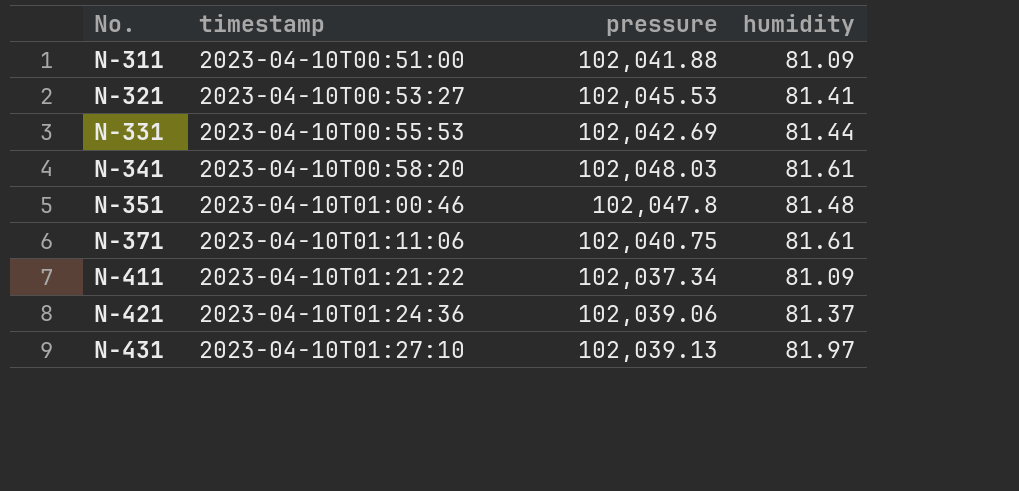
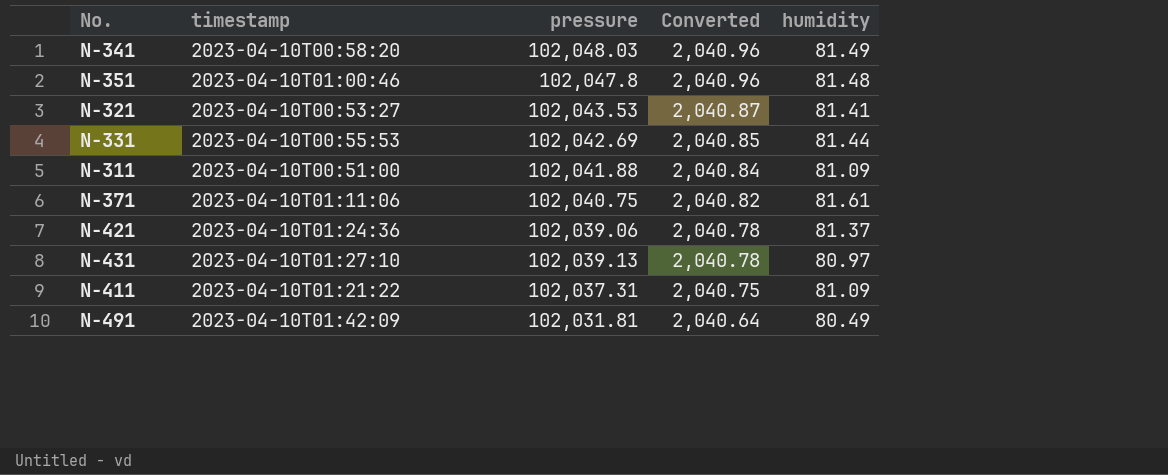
row order: No. ascending -> Converted descending
column Converted | formula: none -> [pressure] * 0.02
N-341 | humidity: 81.61 -> 81.49
N-321 | pressure: 102,045.53 -> 102,043.53
N-431 | humidity: 81.97 -> 80.97
N-411 | pressure: 102,037.34 -> 102,037.31
row N-491: none -> 2023-04-10T01:42:09 | 102,031.81 | 2,040.64 | 80.49

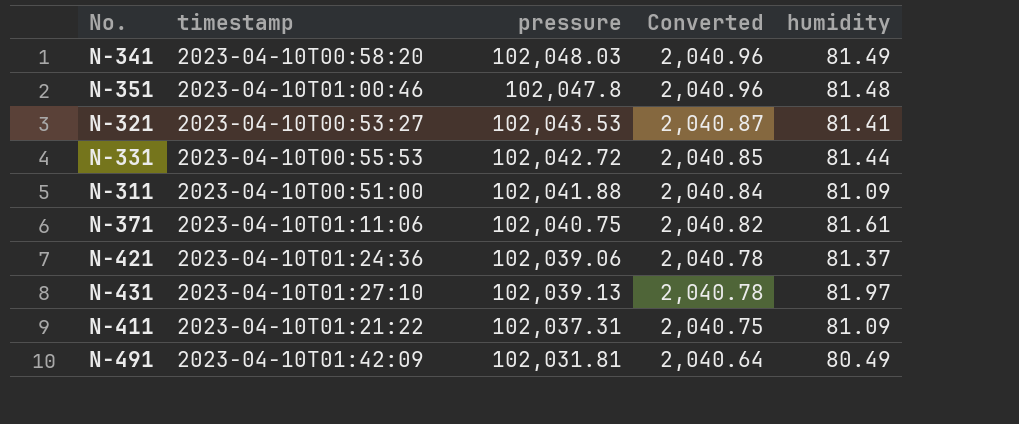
N-331 | pressure: 102,042.69 -> 102,042.72
N-431 | humidity: 80.97 -> 81.97

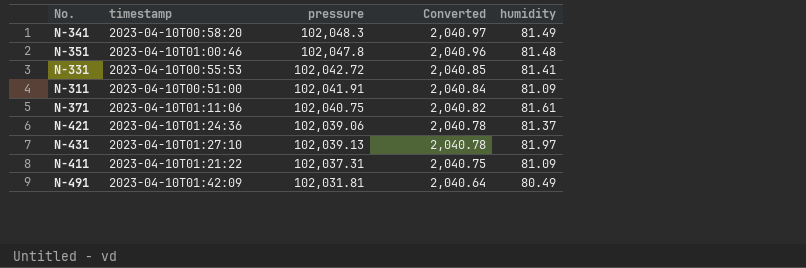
row N-321: 2023-04-10T00:53:27 | 102,043.53 | 2,040.87 | 81.41 -> none
N-341 | pressure: 102,048.03 -> 102,048.3
N-341 | Converted: 2,040.96 -> 2,040.97
N-331 | humidity: 81.44 -> 81.41
N-311 | pressure: 102,041.88 -> 102,041.91

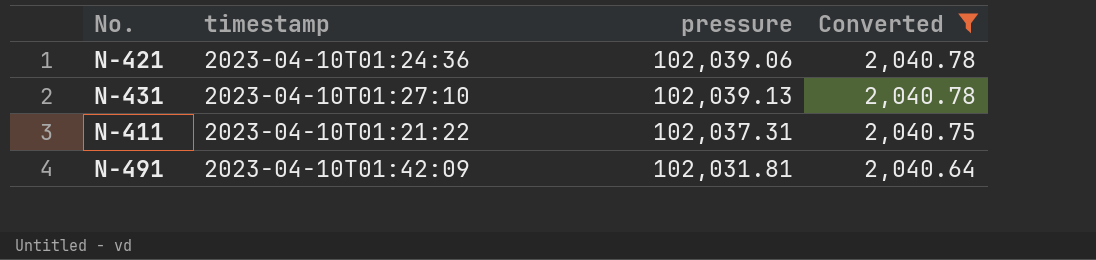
filter: none -> Converted <= 2,040.78
column humidity | position: 5 -> none

